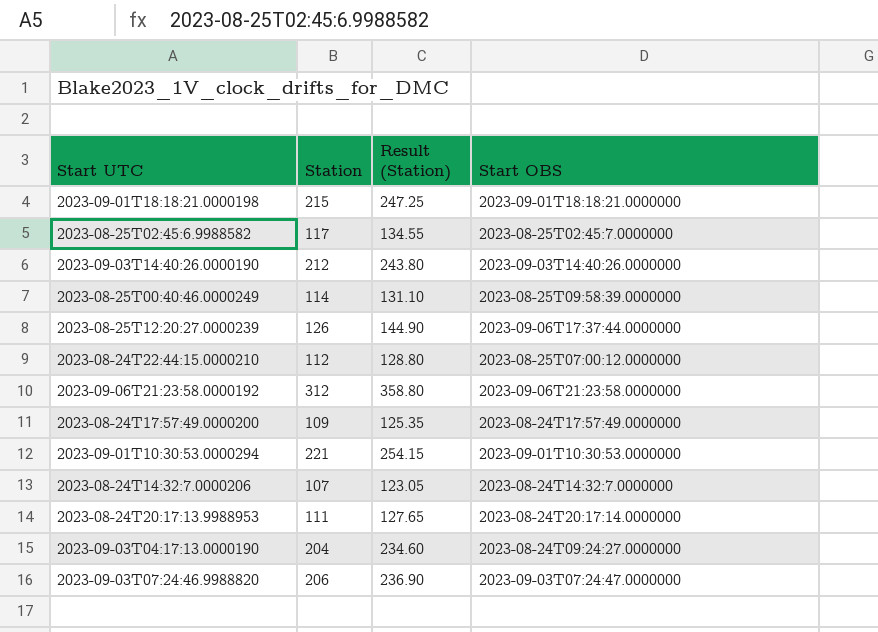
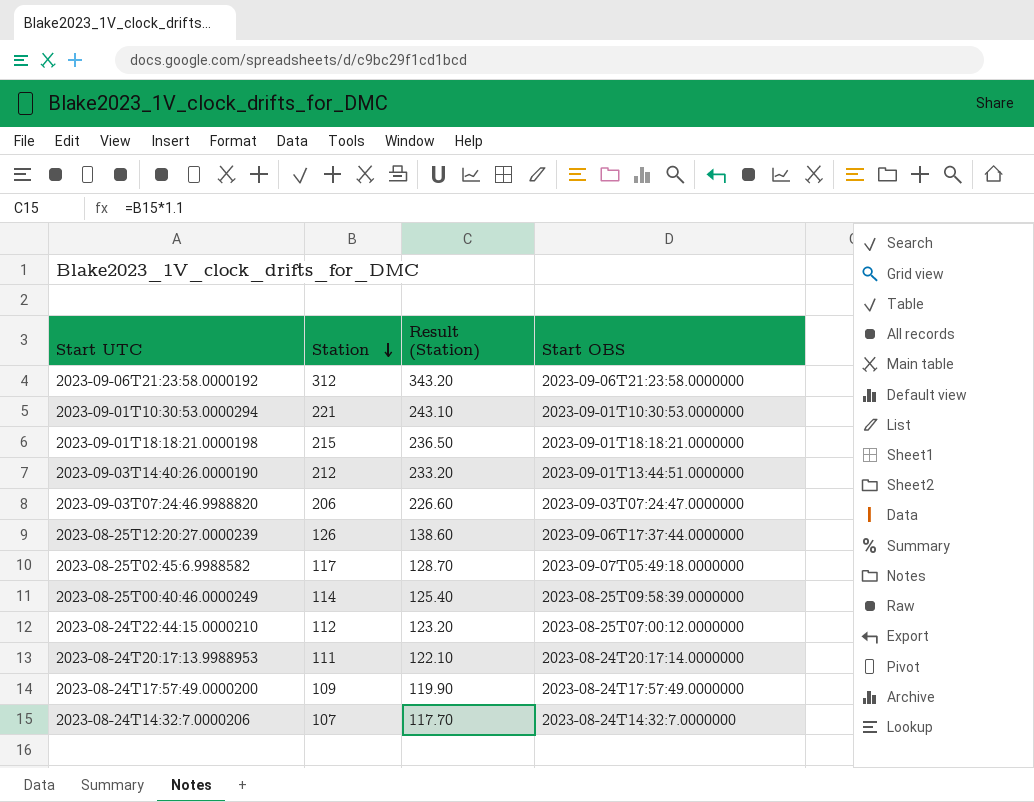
row order: none -> Station descending
column Result (Station) | formula: [Station] * 1.15 -> [Station] * 1.1
row 2023-09-03T04:17:13.0000190: 204 | 234.60 | 2023-08-24T09:24:27.0000000 -> none
2023-09-03T14:40:26.0000190 | Start OBS: 2023-09-03T14:40:26.0000000 -> 2023-09-01T13:44:51.0000000
2023-08-25T02:45:6.9988582 | Start OBS: 2023-08-25T02:45:7.0000000 -> 2023-09-07T05:49:18.0000000

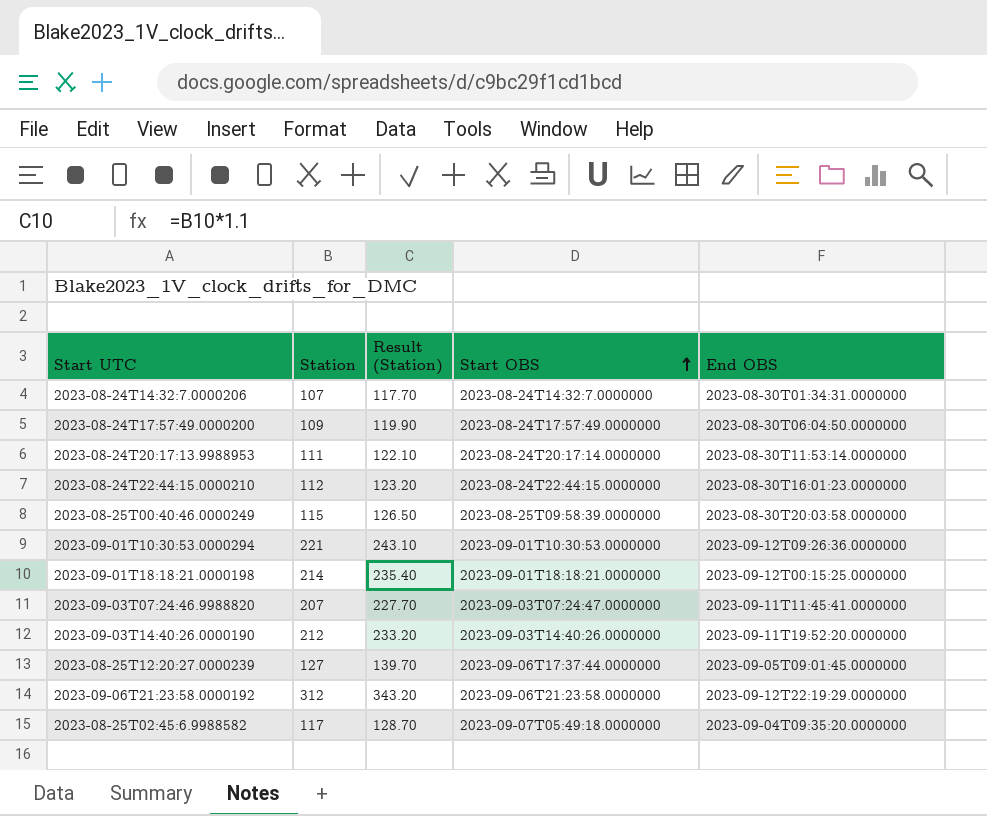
row order: Station descending -> Start OBS ascending
column End OBS | position: none -> 5
2023-08-24T22:44:15.0000210 | Start OBS: 2023-08-25T07:00:12.0000000 -> 2023-08-24T22:44:15.0000000
2023-08-25T00:40:46.0000249 | Station: 114 -> 115
2023-08-25T00:40:46.0000249 | Result (Station): 125.40 -> 126.50
2023-09-01T18:18:21.0000198 | Station: 215 -> 214
2023-09-01T18:18:21.0000198 | Result (Station): 236.50 -> 235.40
2023-09-03T07:24:46.9988820 | Station: 206 -> 207
2023-09-03T07:24:46.9988820 | Result (Station): 226.60 -> 227.70
2023-09-03T14:40:26.0000190 | Start OBS: 2023-09-01T13:44:51.0000000 -> 2023-09-03T14:40:26.0000000
2023-08-25T12:20:27.0000239 | Station: 126 -> 127
2023-08-25T12:20:27.0000239 | Result (Station): 138.60 -> 139.70

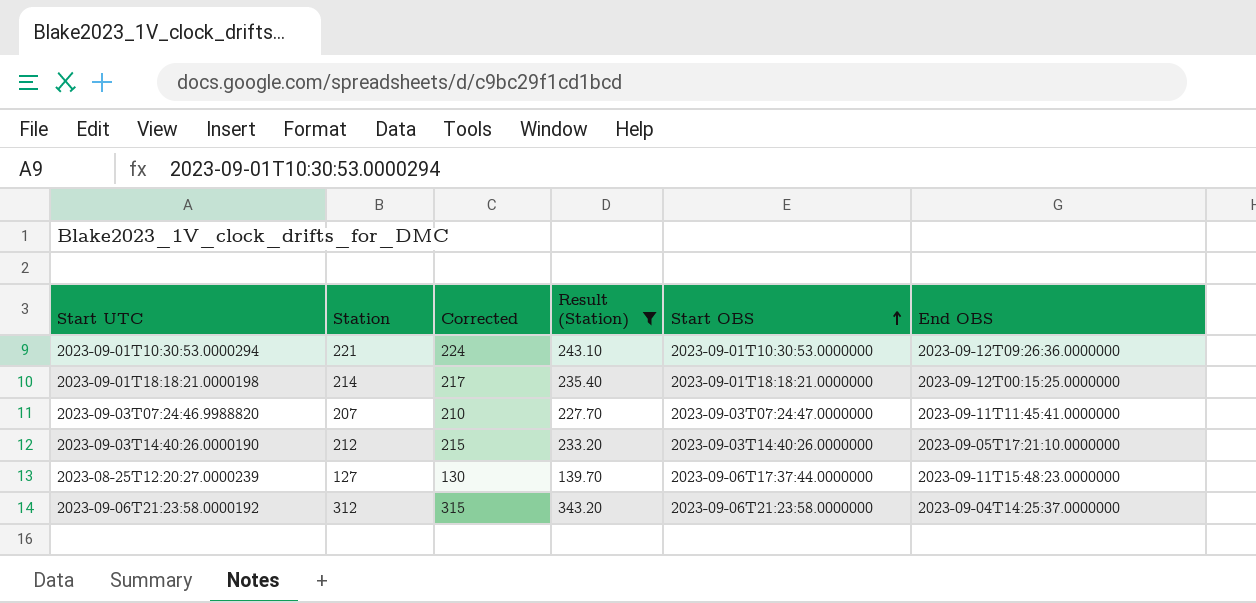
filter: none -> Result (Station) >= 139.70
column Corrected | formula: none -> [Station] + 3
2023-09-03T14:40:26.0000190 | End OBS: 2023-09-11T19:52:20.0000000 -> 2023-09-05T17:21:10.0000000
2023-08-25T12:20:27.0000239 | End OBS: 2023-09-05T09:01:45.0000000 -> 2023-09-11T15:48:23.0000000
2023-09-06T21:23:58.0000192 | End OBS: 2023-09-12T22:19:29.0000000 -> 2023-09-04T14:25:37.0000000

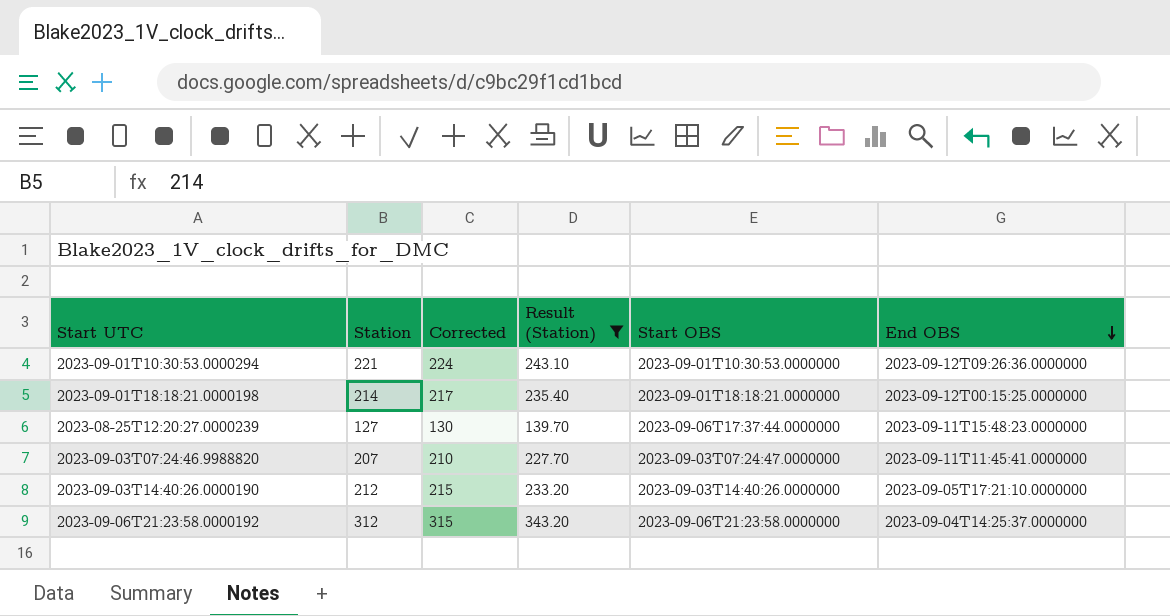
row order: Start OBS ascending -> End OBS descending

